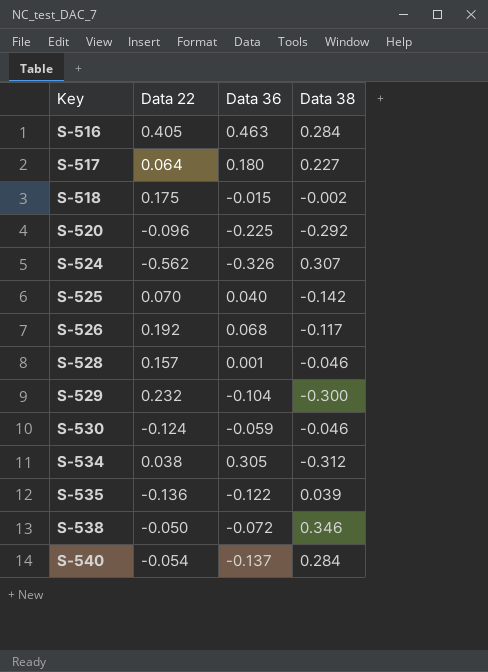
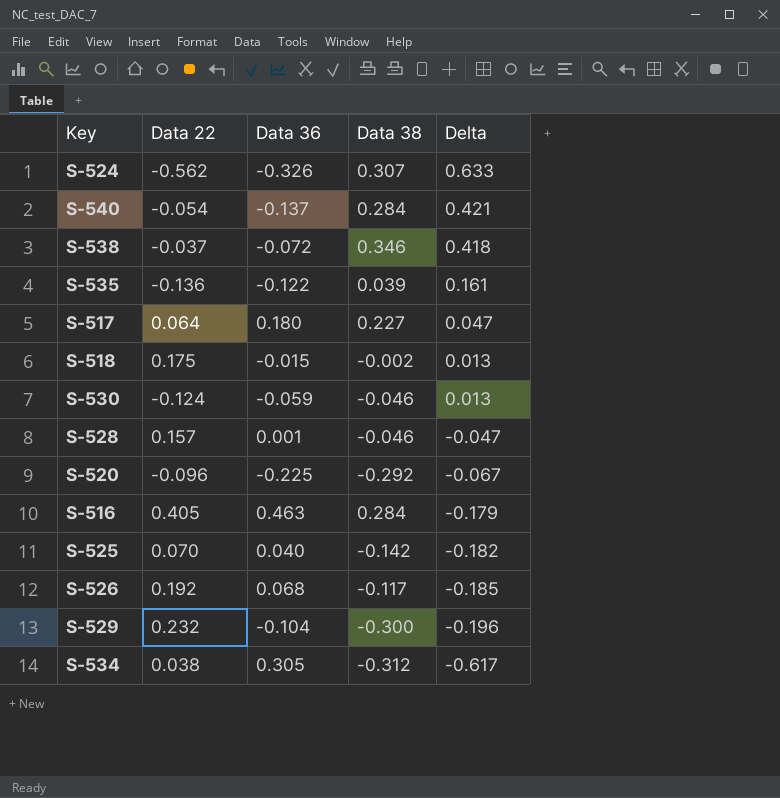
row order: Key ascending -> Delta descending
column Delta | formula: none -> [Data 38] - [Data 36]
S-538 | Data 22: -0.050 -> -0.037

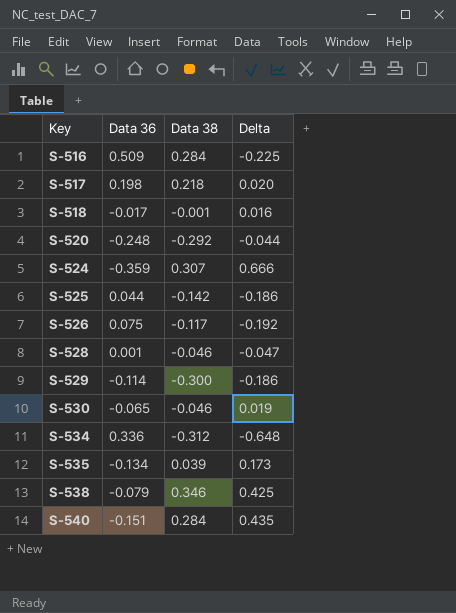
row order: Delta descending -> Key ascending
column Data 22 | position: 2 -> none
S-516 | Data 36: 0.463 -> 0.509
S-516 | Delta: -0.179 -> -0.225
S-517 | Data 36: 0.180 -> 0.198
S-517 | Data 38: 0.227 -> 0.218
S-517 | Delta: 0.047 -> 0.020
S-518 | Data 36: -0.015 -> -0.017
S-518 | Data 38: -0.002 -> -0.001
S-518 | Delta: 0.013 -> 0.016
S-520 | Data 36: -0.225 -> -0.248
S-520 | Delta: -0.067 -> -0.044
S-524 | Data 36: -0.326 -> -0.359
S-524 | Delta: 0.633 -> 0.666
S-525 | Data 36: 0.040 -> 0.044
S-525 | Delta: -0.182 -> -0.186
S-526 | Data 36: 0.068 -> 0.075
S-526 | Delta: -0.185 -> -0.192
S-529 | Data 36: -0.104 -> -0.114
S-529 | Delta: -0.196 -> -0.186
S-530 | Data 36: -0.059 -> -0.065
S-530 | Delta: 0.013 -> 0.019
S-534 | Data 36: 0.305 -> 0.336
S-534 | Delta: -0.617 -> -0.648
S-535 | Data 36: -0.122 -> -0.134
S-535 | Delta: 0.161 -> 0.173
S-538 | Data 36: -0.072 -> -0.079
S-538 | Delta: 0.418 -> 0.425
S-540 | Data 36: -0.137 -> -0.151
S-540 | Delta: 0.421 -> 0.435

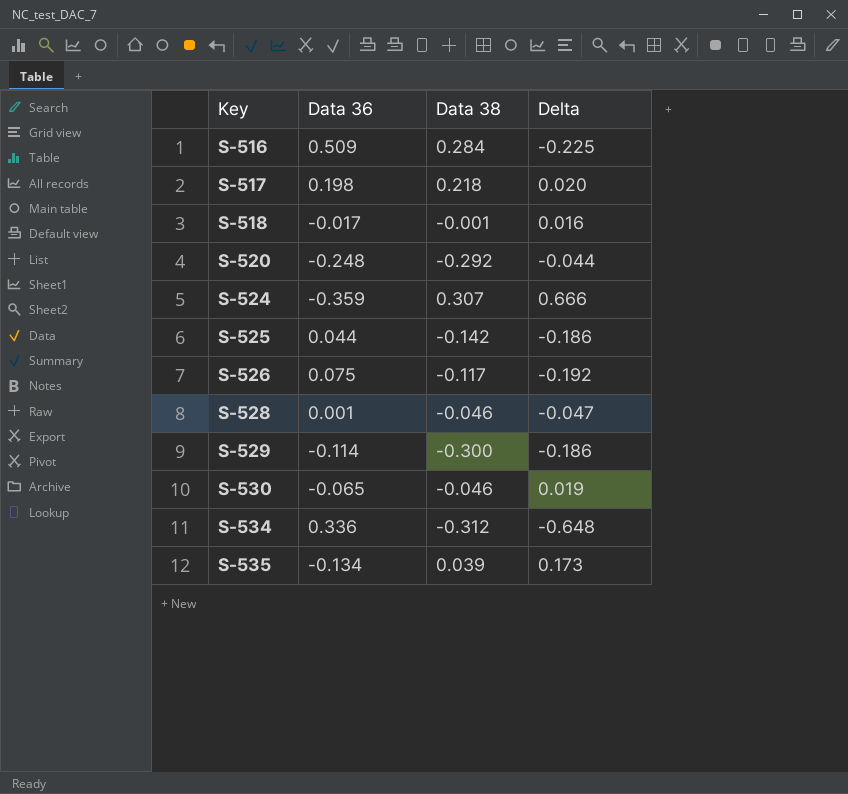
row S-538: -0.079 | 0.346 | 0.425 -> none
row S-540: -0.151 | 0.284 | 0.435 -> none

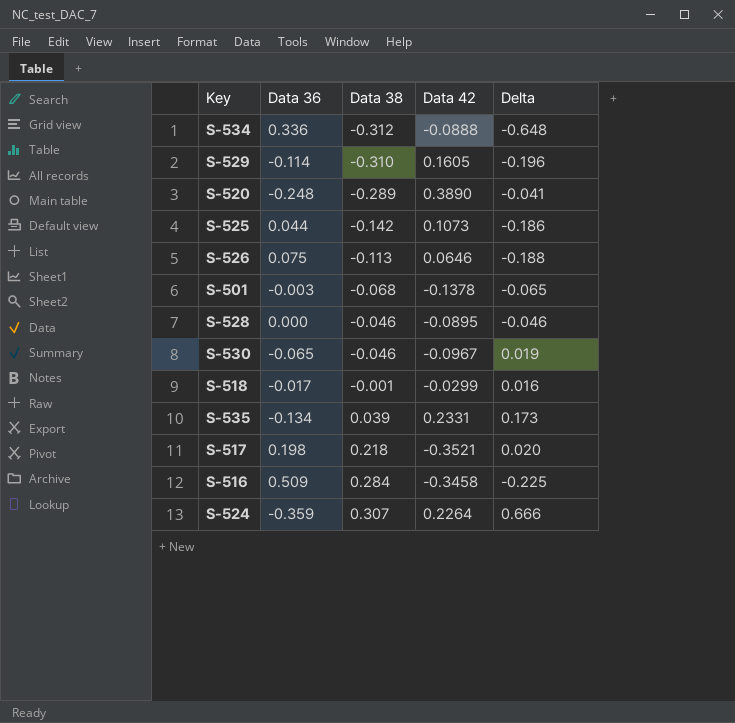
row order: Key ascending -> Data 38 ascending
column Data 42 | position: none -> 4
S-529 | Data 38: -0.300 -> -0.310
S-529 | Delta: -0.186 -> -0.196
S-520 | Data 38: -0.292 -> -0.289
S-520 | Delta: -0.044 -> -0.041
S-526 | Data 38: -0.117 -> -0.113
S-526 | Delta: -0.192 -> -0.188
row S-501: none -> -0.003 | -0.068 | -0.1378 | -0.065
S-528 | Data 36: 0.001 -> 0.000
S-528 | Delta: -0.047 -> -0.046

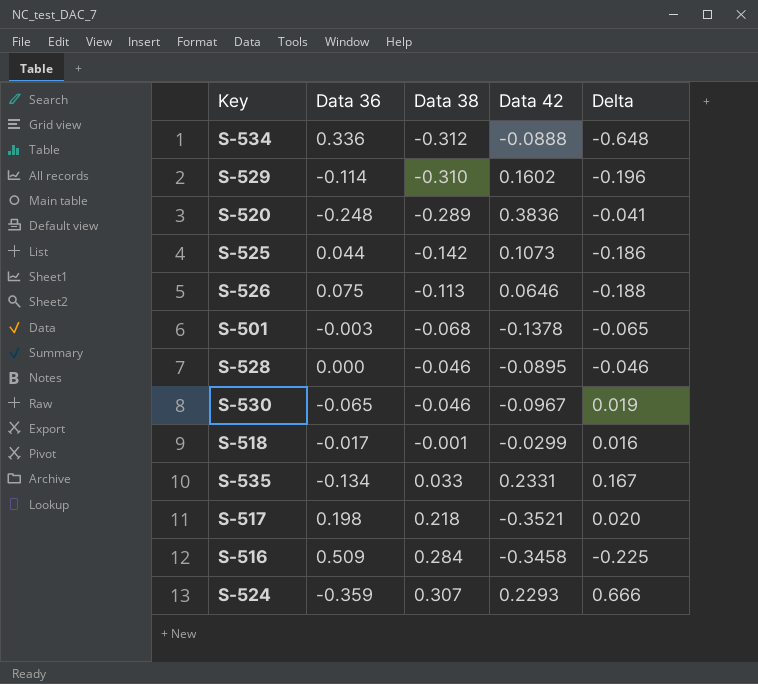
S-529 | Data 42: 0.1605 -> 0.1602
S-520 | Data 42: 0.3890 -> 0.3836
S-535 | Data 38: 0.039 -> 0.033
S-535 | Delta: 0.173 -> 0.167
S-524 | Data 42: 0.2264 -> 0.2293

